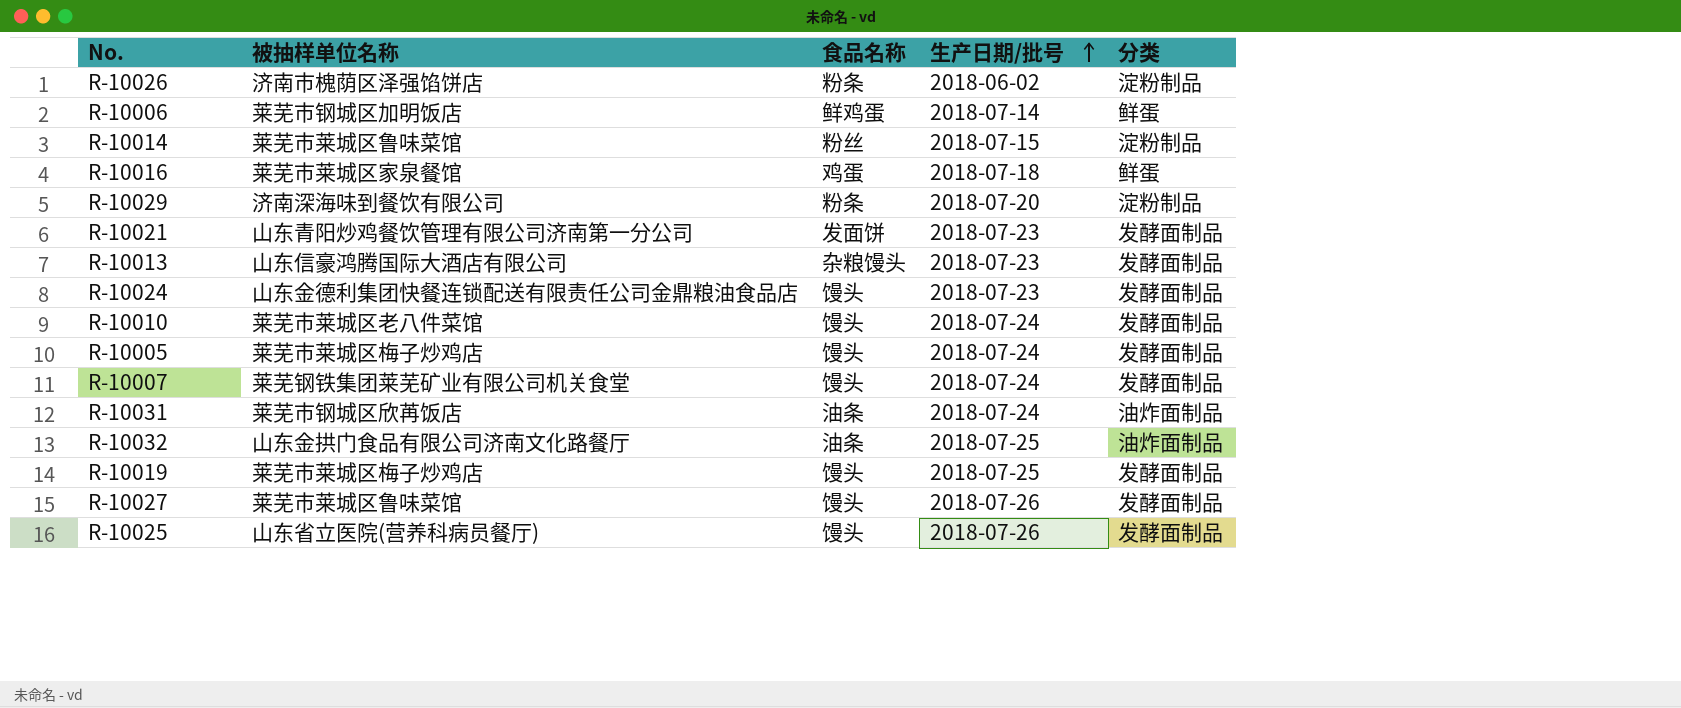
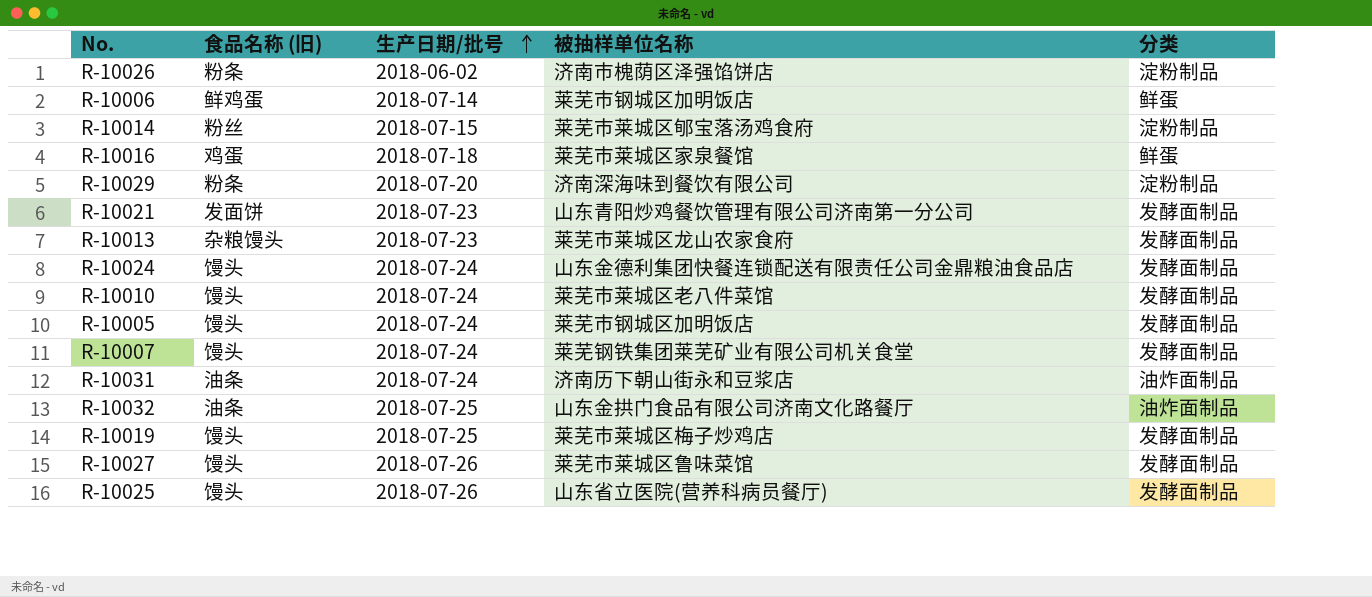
column name: 食品名称 -> 食品名称 (旧)
column 被抽样单位名称 | position: 2 -> 4
R-10014 | 被抽样单位名称: 莱芜市莱城区鲁味菜馆 -> 莱芜市莱城区郇宝落汤鸡食府
R-10013 | 被抽样单位名称: 山东信豪鸿腾国际大酒店有限公司 -> 莱芜市莱城区龙山农家食府
R-10024 | 生产日期/批号: 2018-07-23 -> 2018-07-24
R-10005 | 被抽样单位名称: 莱芜市莱城区梅子炒鸡店 -> 莱芜市钢城区加明饭店
R-10031 | 被抽样单位名称: 莱芜市钢城区欣苒饭店 -> 济南历下朝山街永和豆浆店

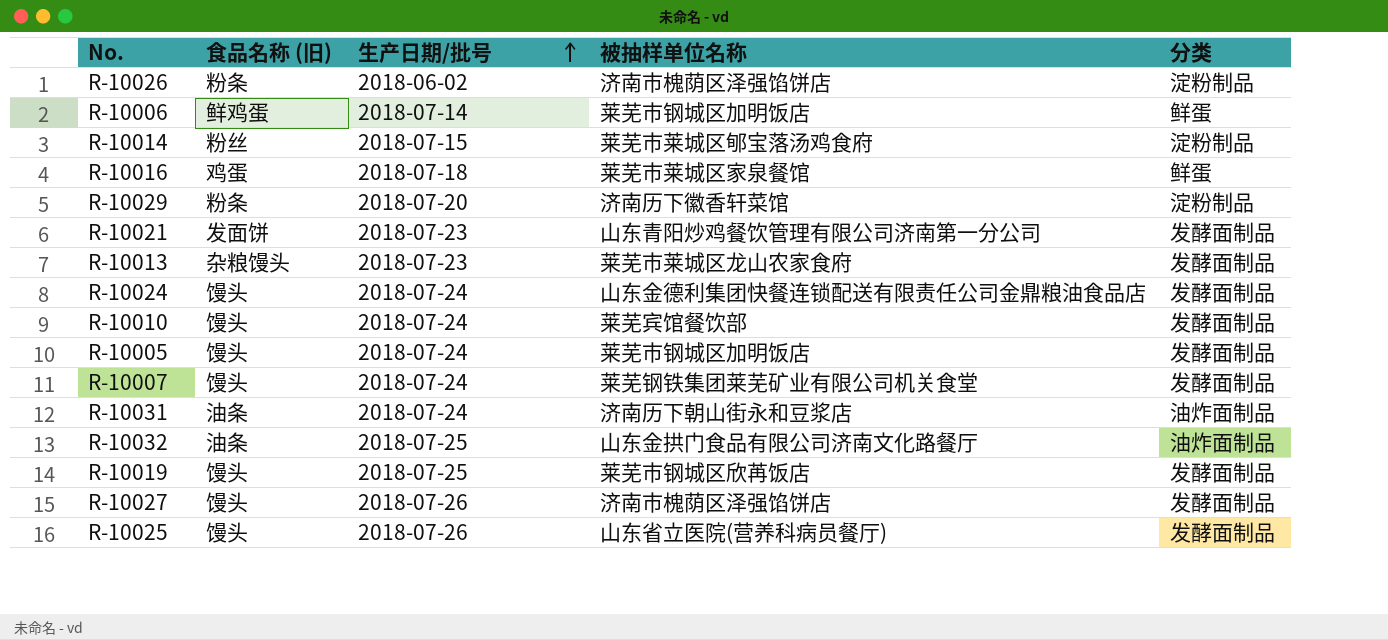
R-10029 | 被抽样单位名称: 济南深海味到餐饮有限公司 -> 济南历下徽香轩菜馆
R-10010 | 被抽样单位名称: 莱芜市莱城区老八件菜馆 -> 莱芜宾馆餐饮部
R-10019 | 被抽样单位名称: 莱芜市莱城区梅子炒鸡店 -> 莱芜市钢城区欣苒饭店
R-10027 | 被抽样单位名称: 莱芜市莱城区鲁味菜馆 -> 济南市槐荫区泽强馅饼店

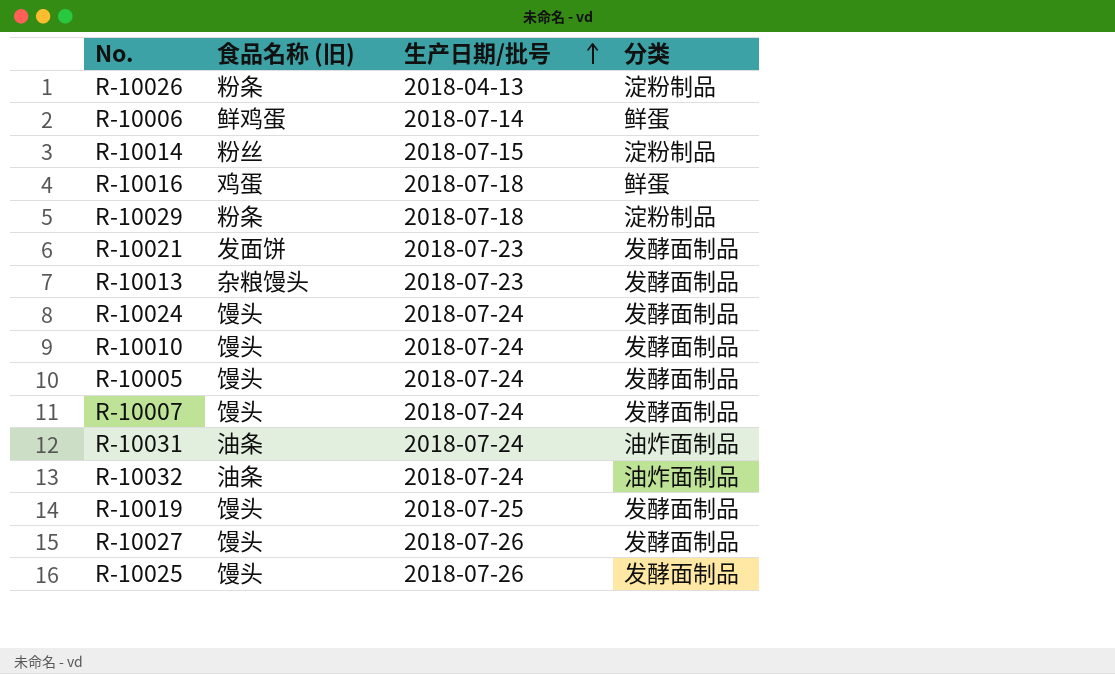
column 被抽样单位名称 | position: 4 -> none
R-10026 | 生产日期/批号: 2018-06-02 -> 2018-04-13
R-10029 | 生产日期/批号: 2018-07-20 -> 2018-07-18
R-10032 | 生产日期/批号: 2018-07-25 -> 2018-07-24

